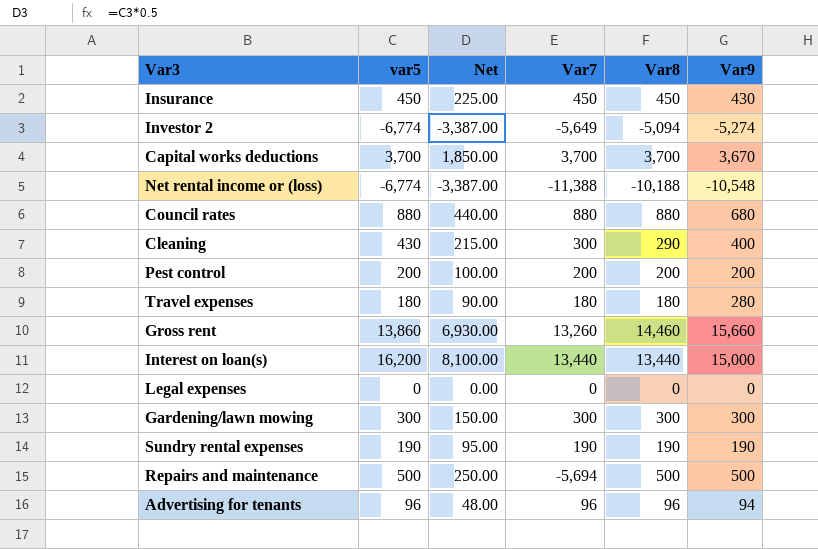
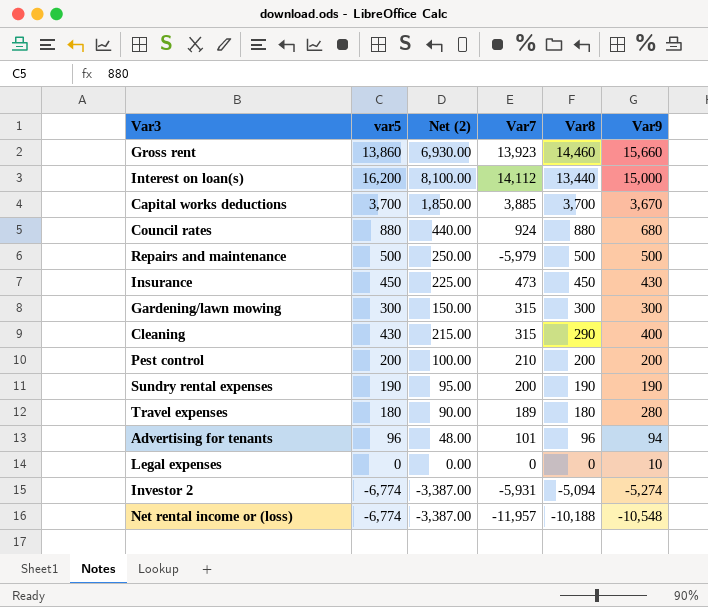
row order: none -> Var8 descending
column name: Net -> Net (2)
Gross rent | Var7: 13,260 -> 13,923
Interest on loan(s) | Var7: 13,440 -> 14,112
Capital works deductions | Var7: 3,700 -> 3,885
Council rates | Var7: 880 -> 924
Repairs and maintenance | Var7: -5,694 -> -5,979
Insurance | Var7: 450 -> 473
Gardening/lawn mowing | Var7: 300 -> 315
Cleaning | Var7: 300 -> 315
Pest control | Var7: 200 -> 210
Sundry rental expenses | Var7: 190 -> 200
Travel expenses | Var7: 180 -> 189
Advertising for tenants | Var7: 96 -> 101
Legal expenses | Var9: 0 -> 10
Investor 2 | Var7: -5,649 -> -5,931
Net rental income or (loss) | Var7: -11,388 -> -11,957

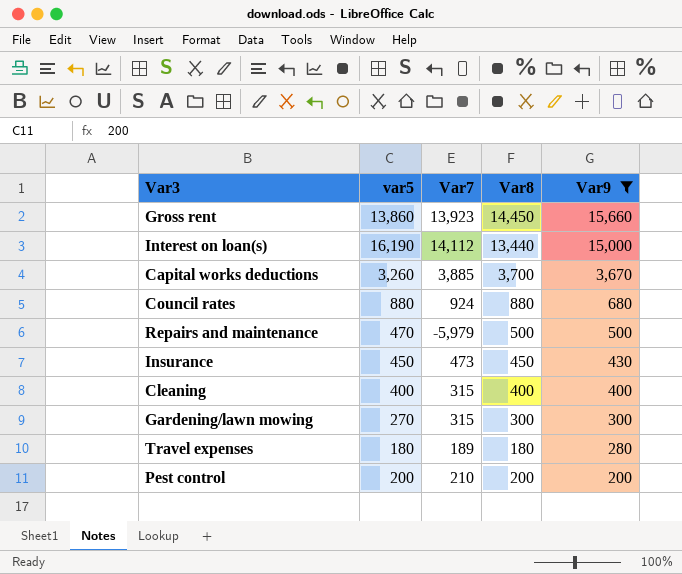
filter: none -> Var9 >= 200
row order: Var8 descending -> Var9 descending
column Net (2) | formula: [var5] * 0.5 -> none
Gross rent | Var8: 14,460 -> 14,450
Interest on loan(s) | var5: 16,200 -> 16,190
Capital works deductions | var5: 3,700 -> 3,260
Repairs and maintenance | var5: 500 -> 470
Cleaning | var5: 430 -> 400
Cleaning | Var8: 290 -> 400
Gardening/lawn mowing | var5: 300 -> 270

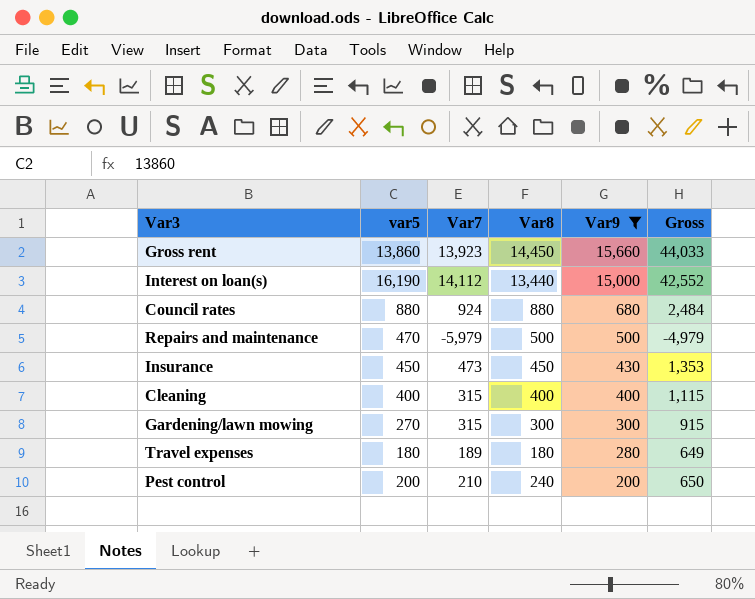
column Gross | formula: none -> [Var7] + [Var8] + [Var9]
row Capital works deductions: 3,260 | 3,885 | 3,700 | 3,670 -> none
Pest control | Var8: 200 -> 240

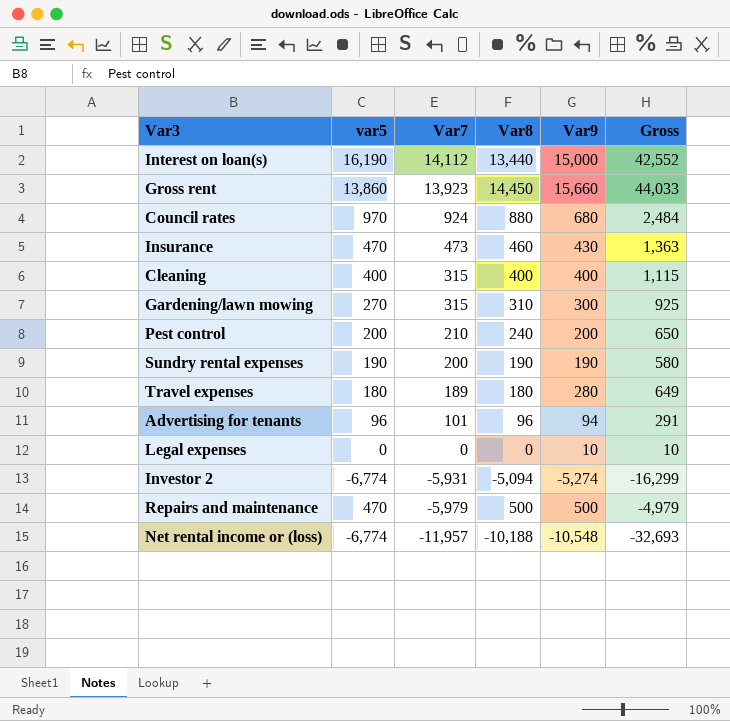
filter: Var9 >= 200 -> none
row order: Var9 descending -> Var7 descending
Council rates | var5: 880 -> 970
Insurance | var5: 450 -> 470
Insurance | Var8: 450 -> 460
Insurance | Gross: 1,353 -> 1,363
Gardening/lawn mowing | Var8: 300 -> 310
Gardening/lawn mowing | Gross: 915 -> 925

